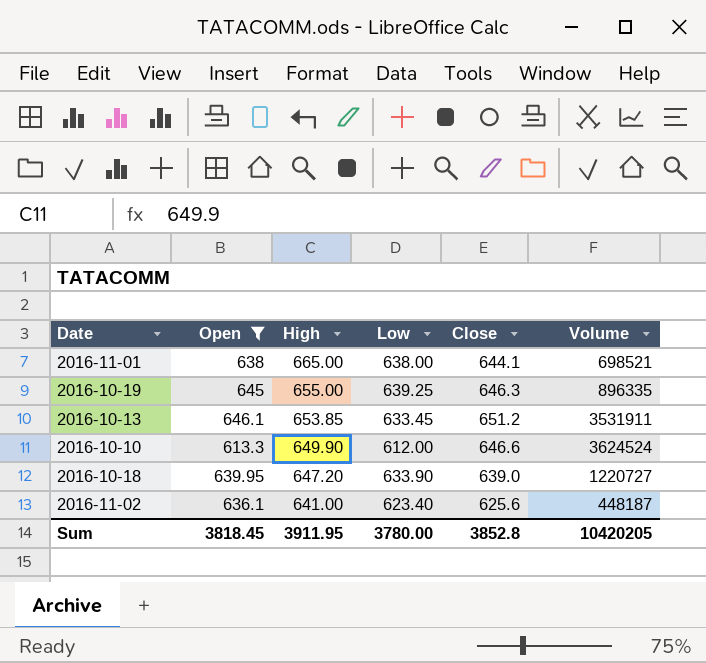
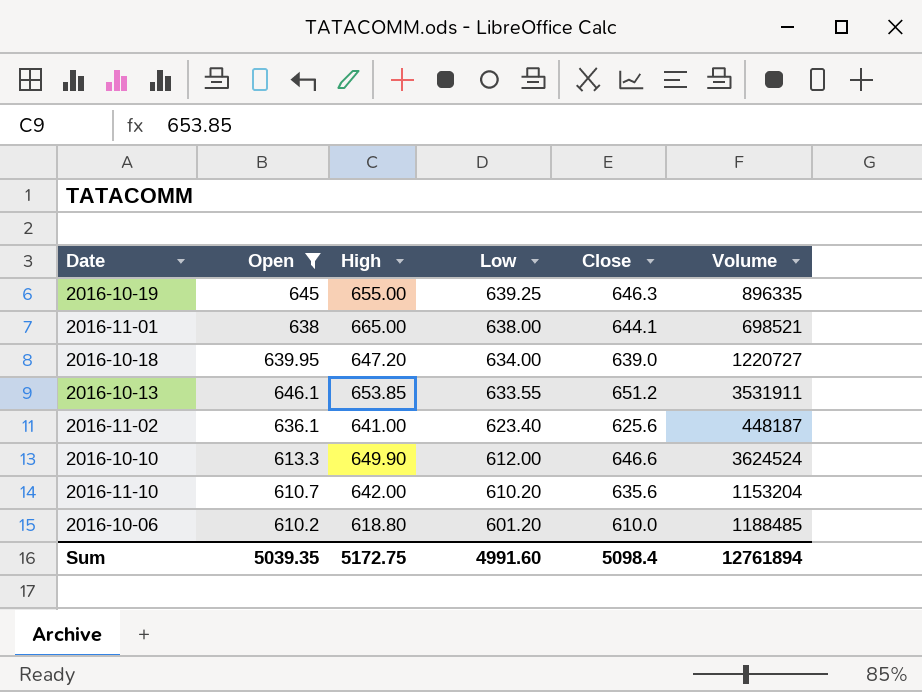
row order: High descending -> Low descending
2016-10-18 | Low: 633.90 -> 634.00
2016-10-13 | Low: 633.45 -> 633.55
row 2016-11-10: none -> 610.7 | 642.00 | 610.20 | 635.6 | 1153204
row 2016-10-06: none -> 610.2 | 618.80 | 601.20 | 610.0 | 1188485
Sum | Open: 3818.45 -> 5039.35
Sum | High: 3911.95 -> 5172.75
Sum | Low: 3780.00 -> 4991.60
Sum | Close: 3852.8 -> 5098.4
Sum | Volume: 10420205 -> 12761894

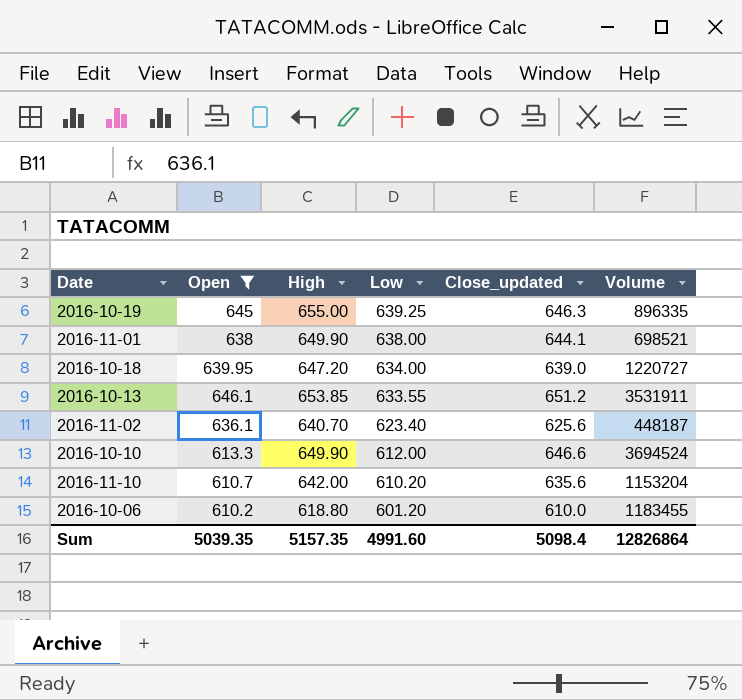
column name: Close -> Close_updated
2016-11-01 | High: 665.00 -> 649.90
2016-11-02 | High: 641.00 -> 640.70
2016-10-10 | Volume: 3624524 -> 3694524
2016-10-06 | Volume: 1188485 -> 1183455
Sum | High: 5172.75 -> 5157.35
Sum | Volume: 12761894 -> 12826864

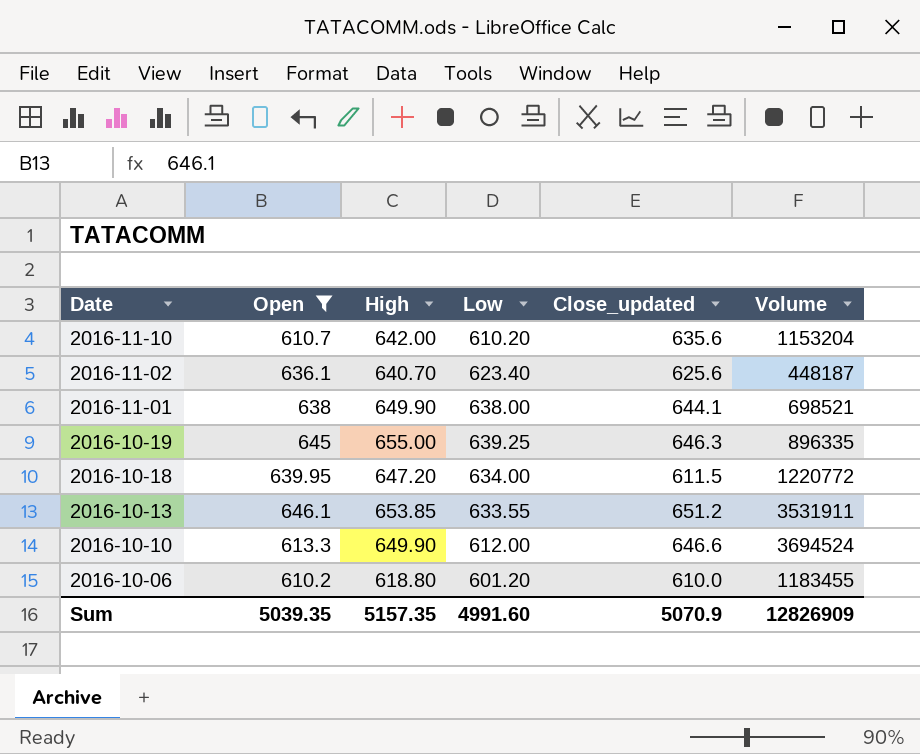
row order: Low descending -> Date descending
2016-10-18 | Close_updated: 639.0 -> 611.5
2016-10-18 | Volume: 1220727 -> 1220772
Sum | Close_updated: 5098.4 -> 5070.9
Sum | Volume: 12826864 -> 12826909

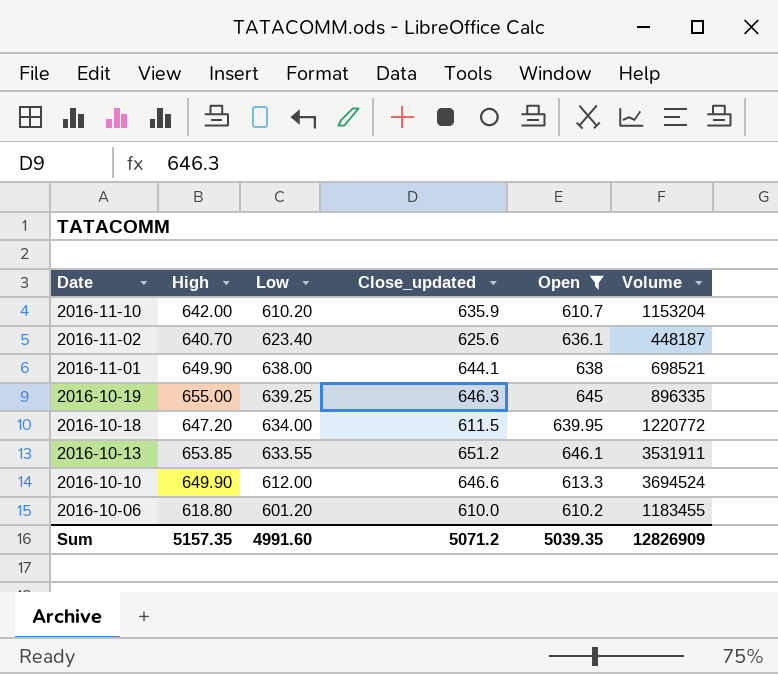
column Open | position: 2 -> 5
2016-11-10 | Close_updated: 635.6 -> 635.9
Sum | Close_updated: 5070.9 -> 5071.2

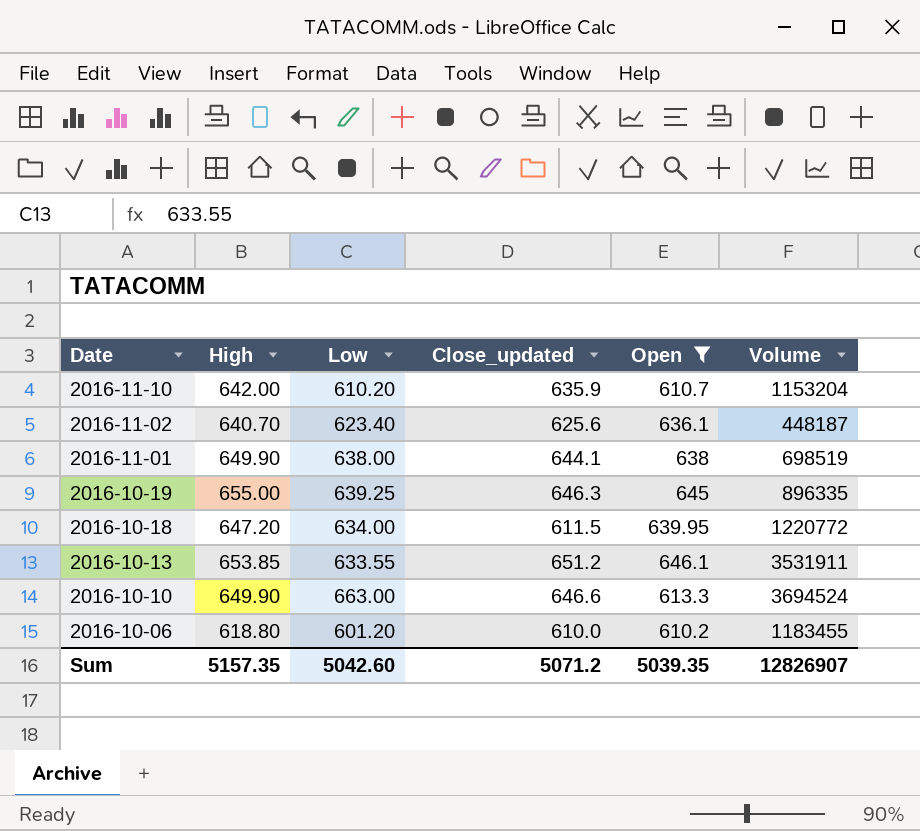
2016-11-01 | Volume: 698521 -> 698519
2016-10-10 | Low: 612.00 -> 663.00
Sum | Low: 4991.60 -> 5042.60
Sum | Volume: 12826909 -> 12826907

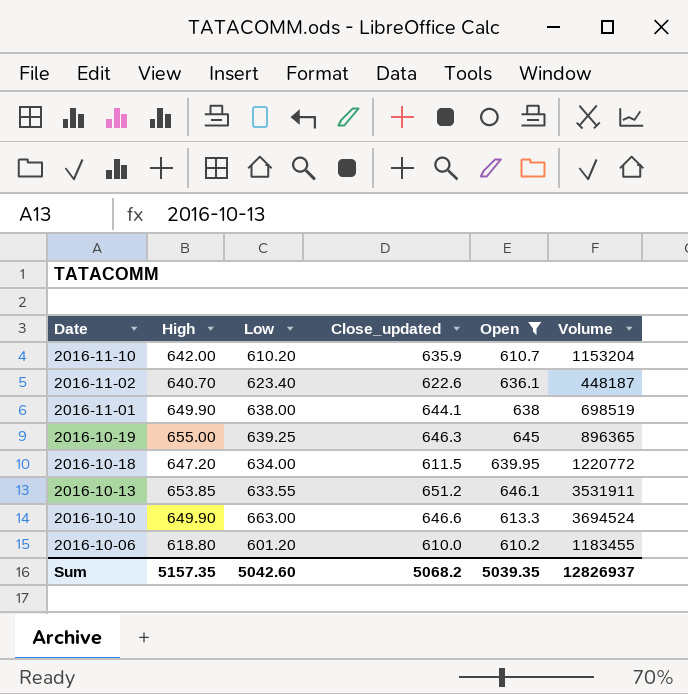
2016-11-02 | Close_updated: 625.6 -> 622.6
2016-10-19 | Volume: 896335 -> 896365
Sum | Close_updated: 5071.2 -> 5068.2
Sum | Volume: 12826907 -> 12826937

